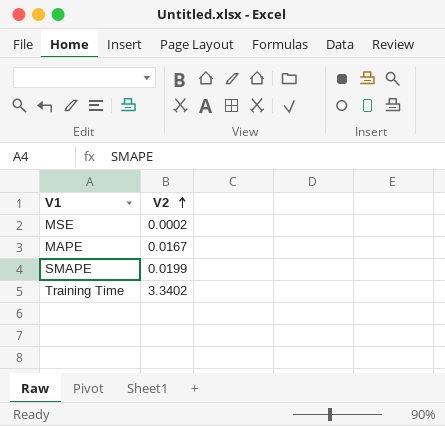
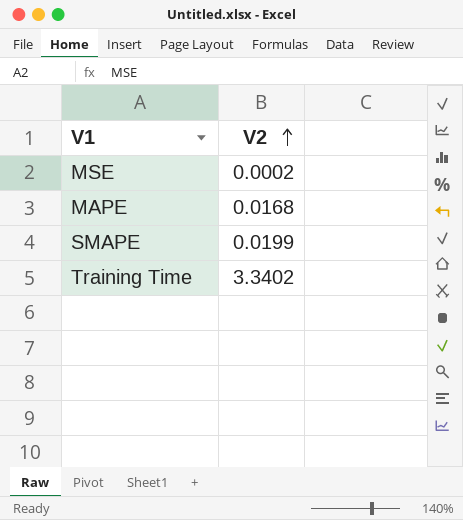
MAPE | V2: 0.0167 -> 0.0168

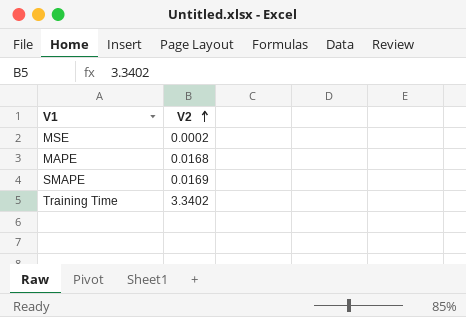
SMAPE | V2: 0.0199 -> 0.0169

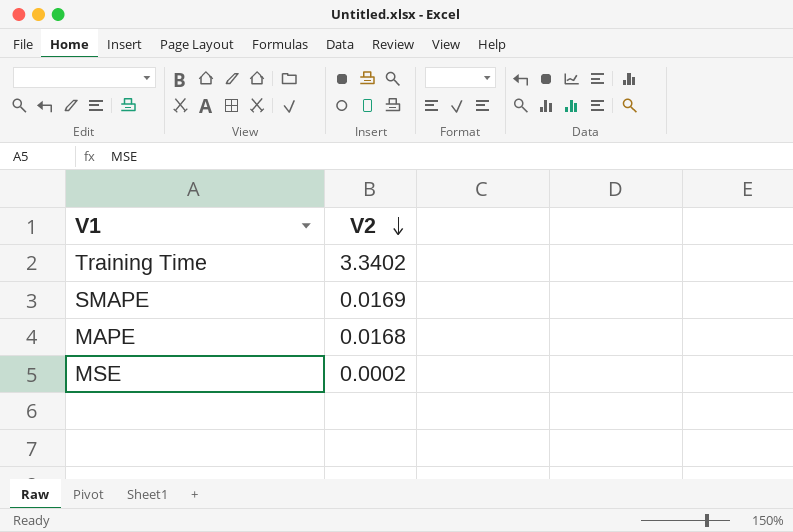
row order: V2 ascending -> V2 descending

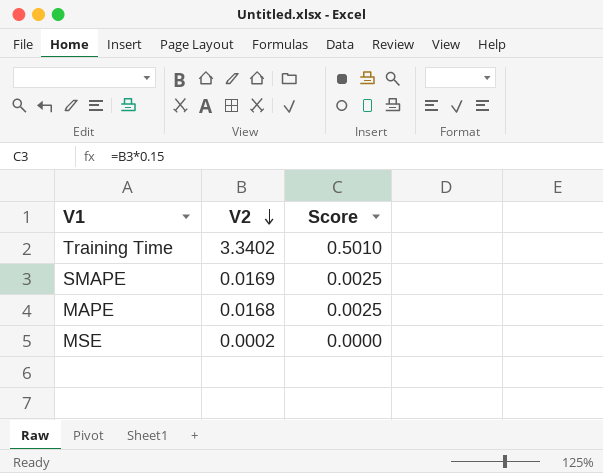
column Score | formula: none -> [V2] * 0.15

